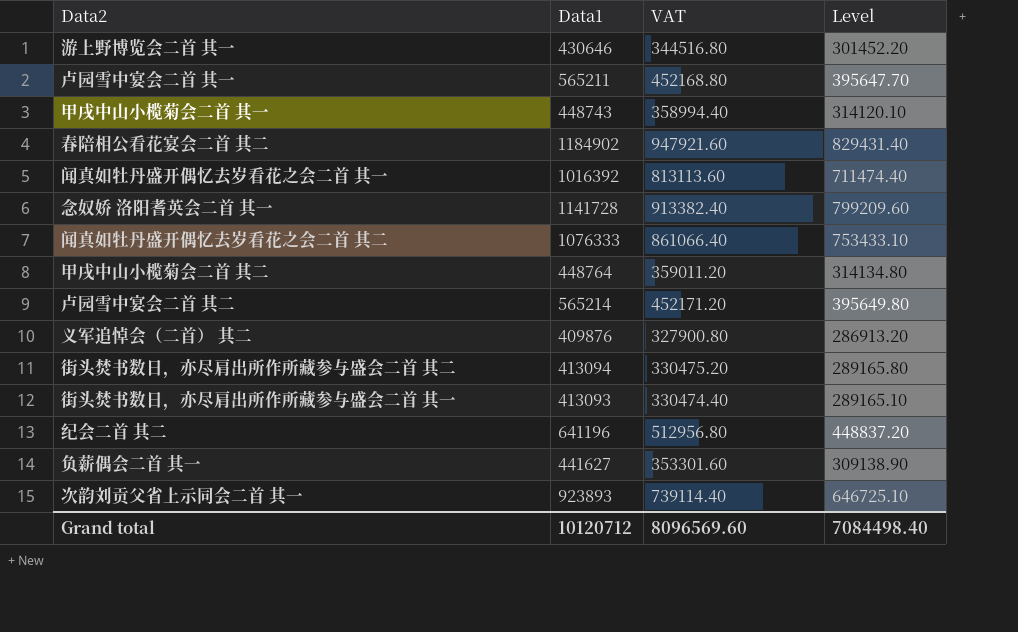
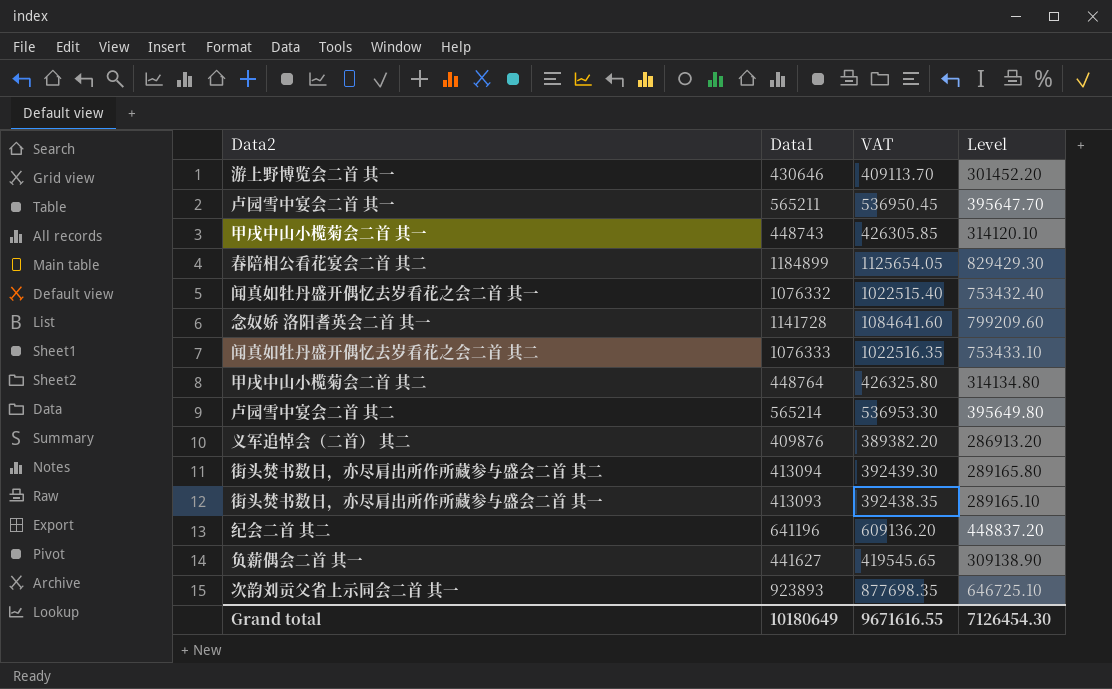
column VAT | formula: [Data1] * 0.8 -> [Data1] * 0.95
春陪相公看花宴会二首 其二 | Data1: 1184902 -> 1184899
春陪相公看花宴会二首 其二 | Level: 829431.40 -> 829429.30
闻真如牡丹盛开偶忆去岁看花之会二首 其一 | Data1: 1016392 -> 1076332
闻真如牡丹盛开偶忆去岁看花之会二首 其一 | Level: 711474.40 -> 753432.40
Grand total | Data1: 10120712 -> 10180649
Grand total | VAT: 8096569.60 -> 9671616.55
Grand total | Level: 7084498.40 -> 7126454.30

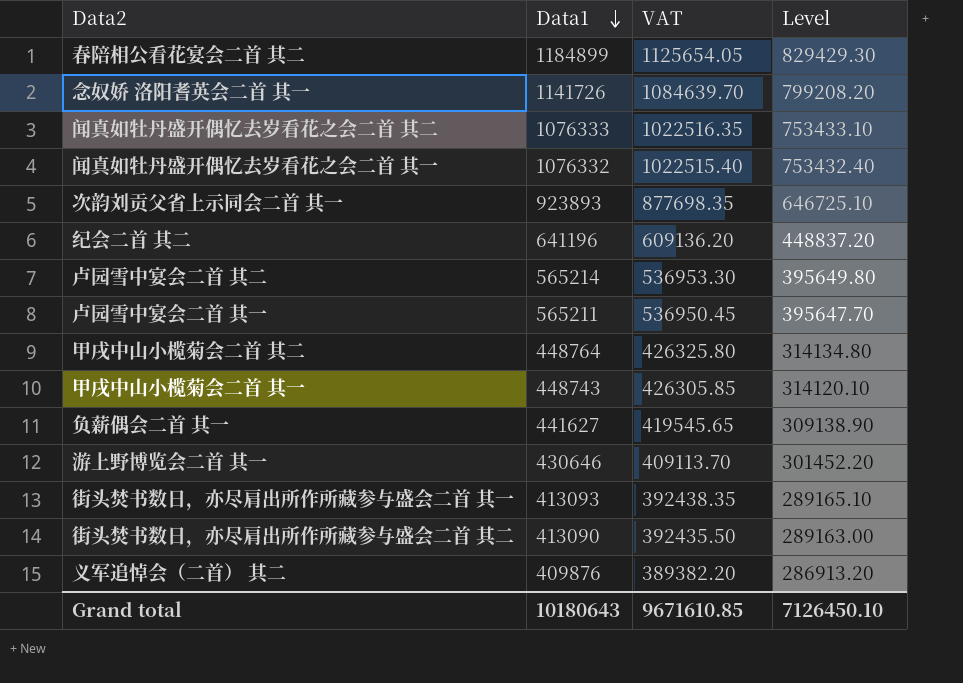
row order: none -> Data1 descending
念奴娇 洛阳耆英会二首 其一 | Data1: 1141728 -> 1141726
念奴娇 洛阳耆英会二首 其一 | VAT: 1084641.60 -> 1084639.70
念奴娇 洛阳耆英会二首 其一 | Level: 799209.60 -> 799208.20
街头焚书数日，亦尽肩出所作所藏参与盛会二首 其二 | Data1: 413094 -> 413090
街头焚书数日，亦尽肩出所作所藏参与盛会二首 其二 | VAT: 392439.30 -> 392435.50
街头焚书数日，亦尽肩出所作所藏参与盛会二首 其二 | Level: 289165.80 -> 289163.00
Grand total | Data1: 10180649 -> 10180643
Grand total | VAT: 9671616.55 -> 9671610.85
Grand total | Level: 7126454.30 -> 7126450.10

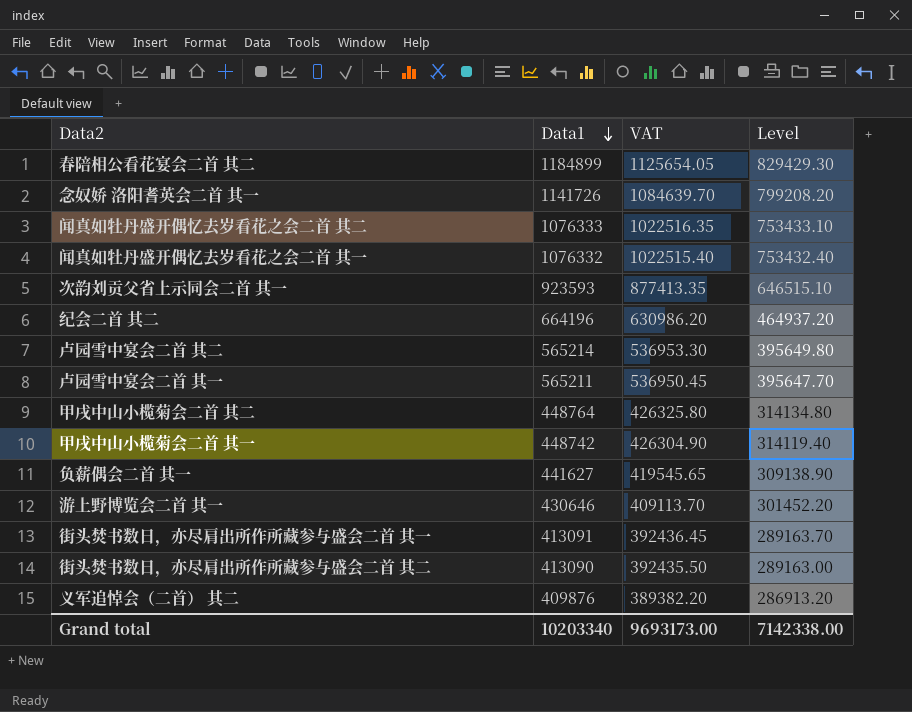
次韵刘贡父省上示同会二首 其一 | Data1: 923893 -> 923593
次韵刘贡父省上示同会二首 其一 | VAT: 877698.35 -> 877413.35
次韵刘贡父省上示同会二首 其一 | Level: 646725.10 -> 646515.10
纪会二首 其二 | Data1: 641196 -> 664196
纪会二首 其二 | VAT: 609136.20 -> 630986.20
纪会二首 其二 | Level: 448837.20 -> 464937.20
甲戌中山小榄菊会二首 其一 | Data1: 448743 -> 448742
甲戌中山小榄菊会二首 其一 | VAT: 426305.85 -> 426304.90
甲戌中山小榄菊会二首 其一 | Level: 314120.10 -> 314119.40
街头焚书数日，亦尽肩出所作所藏参与盛会二首 其一 | Data1: 413093 -> 413091
街头焚书数日，亦尽肩出所作所藏参与盛会二首 其一 | VAT: 392438.35 -> 392436.45
街头焚书数日，亦尽肩出所作所藏参与盛会二首 其一 | Level: 289165.10 -> 289163.70
Grand total | Data1: 10180643 -> 10203340
Grand total | VAT: 9671610.85 -> 9693173.00
Grand total | Level: 7126450.10 -> 7142338.00

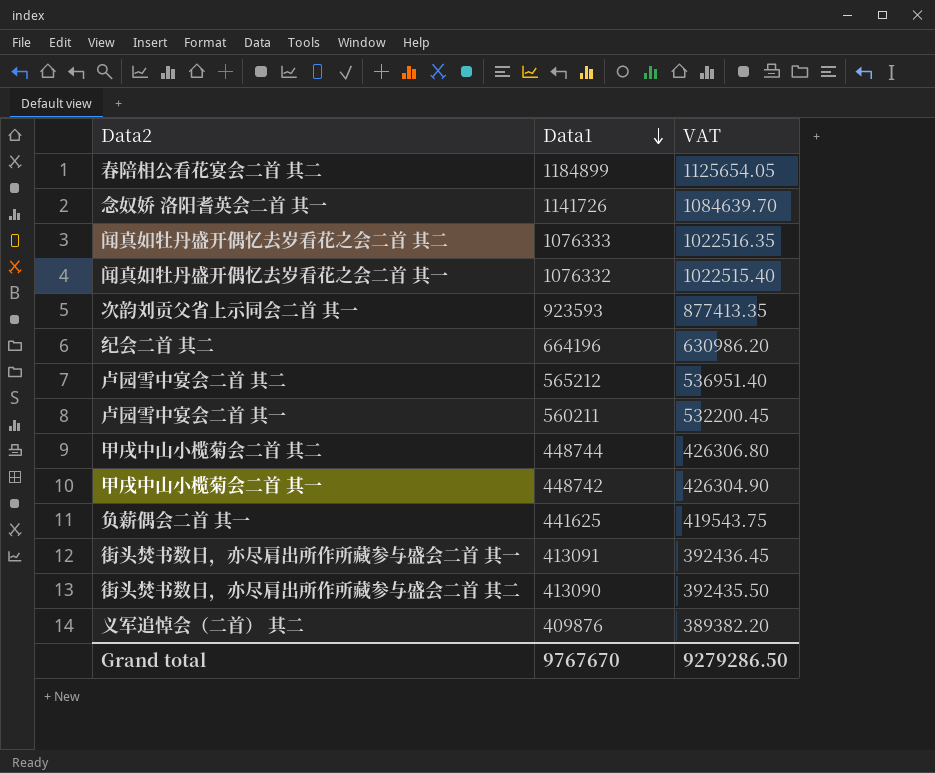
column Level | formula: [Data1] * 0.7 -> none
row 游上野博览会二首 其一: 430646 | 409113.70 | 301452.20 -> none
卢园雪中宴会二首 其二 | Data1: 565214 -> 565212
卢园雪中宴会二首 其二 | VAT: 536953.30 -> 536951.40
卢园雪中宴会二首 其一 | Data1: 565211 -> 560211
卢园雪中宴会二首 其一 | VAT: 536950.45 -> 532200.45
甲戌中山小榄菊会二首 其二 | Data1: 448764 -> 448744
甲戌中山小榄菊会二首 其二 | VAT: 426325.80 -> 426306.80
负薪偶会二首 其一 | Data1: 441627 -> 441625
负薪偶会二首 其一 | VAT: 419545.65 -> 419543.75
Grand total | Data1: 10203340 -> 9767670
Grand total | VAT: 9693173.00 -> 9279286.50

